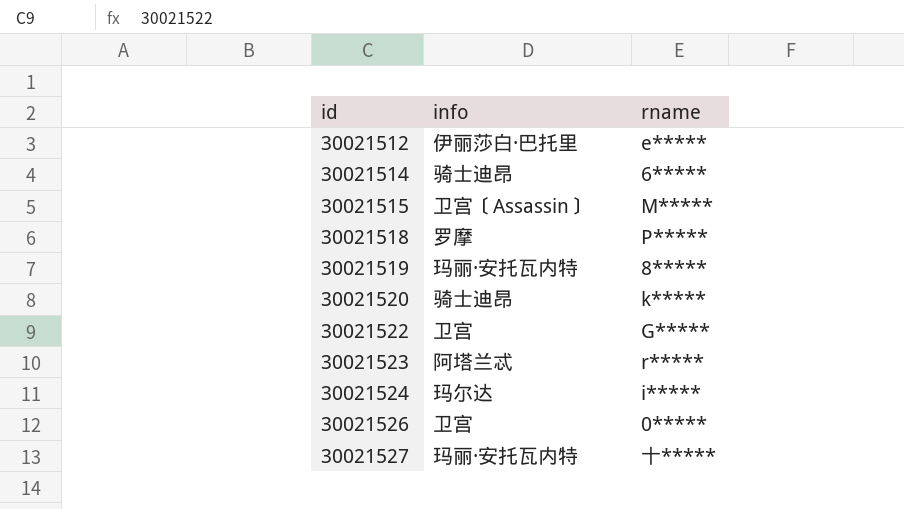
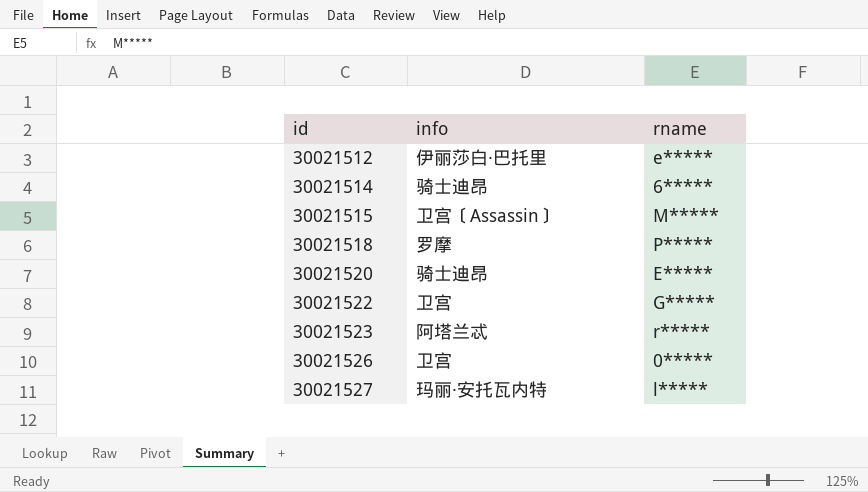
row 30021519: 玛丽·安托瓦内特 | 8***** -> none
row 30021524: 玛尔达 | i***** -> none
30021520 | rname: k***** -> E*****
30021527 | rname: 十***** -> l*****

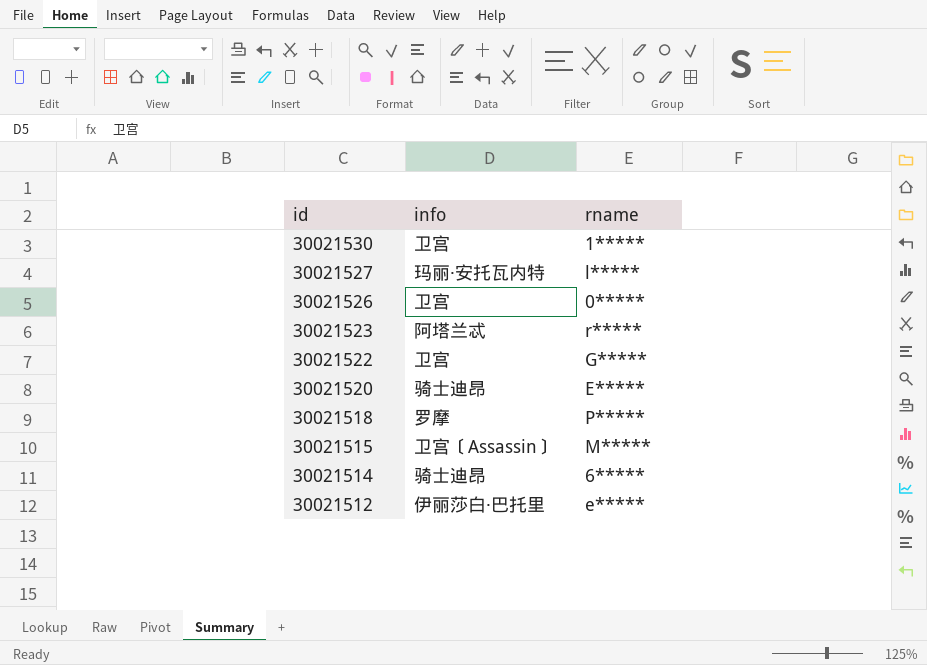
row order: id ascending -> id descending
row 30021530: none -> 卫宫 | 1*****

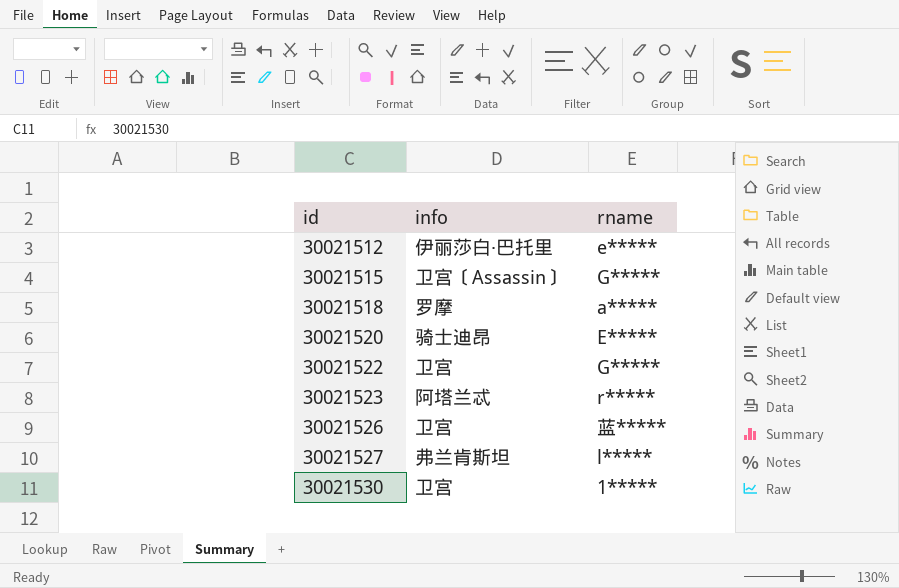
row order: id descending -> id ascending
row 30021514: 骑士迪昂 | 6***** -> none
30021515 | rname: M***** -> G*****
30021518 | rname: P***** -> a*****
30021526 | rname: 0***** -> 蓝*****
30021527 | info: 玛丽·安托瓦内特 -> 弗兰肯斯坦

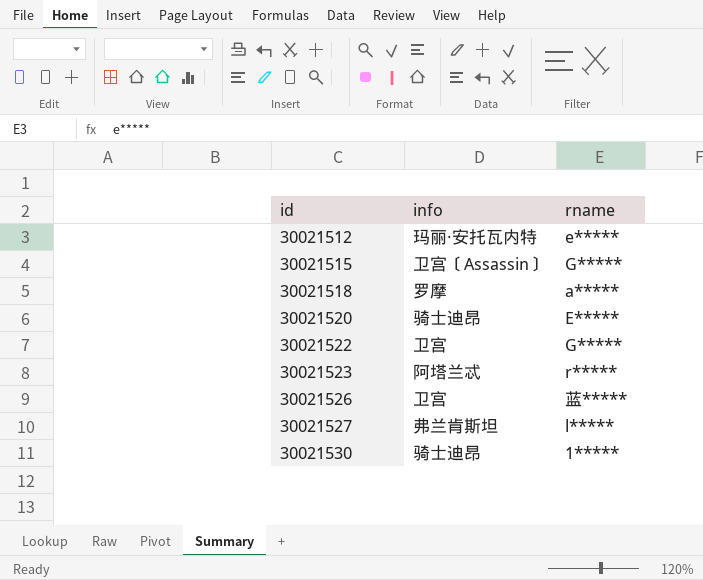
30021512 | info: 伊丽莎白·巴托里 -> 玛丽·安托瓦内特
30021530 | info: 卫宫 -> 骑士迪昂

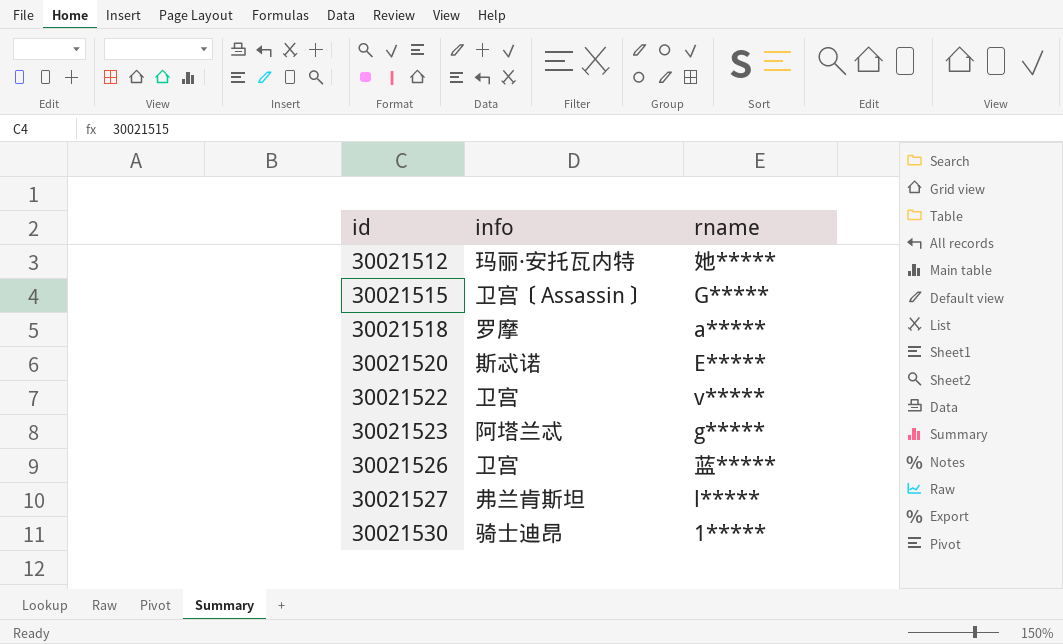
30021512 | rname: e***** -> 她*****
30021520 | info: 骑士迪昂 -> 斯忒诺
30021522 | rname: G***** -> v*****
30021523 | rname: r***** -> g*****

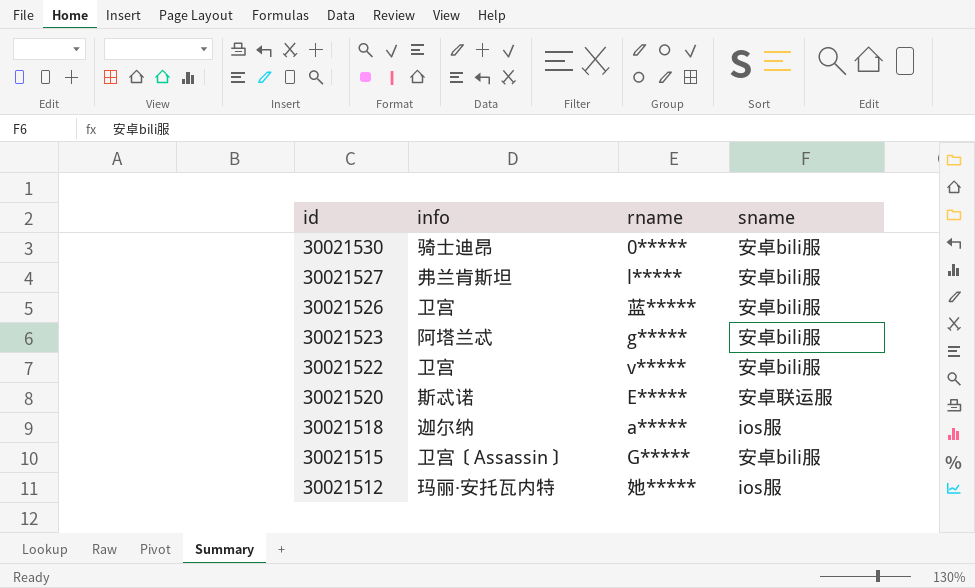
row order: id ascending -> id descending
column sname | position: none -> 4
30021530 | rname: 1***** -> 0*****
30021518 | info: 罗摩 -> 迦尔纳

